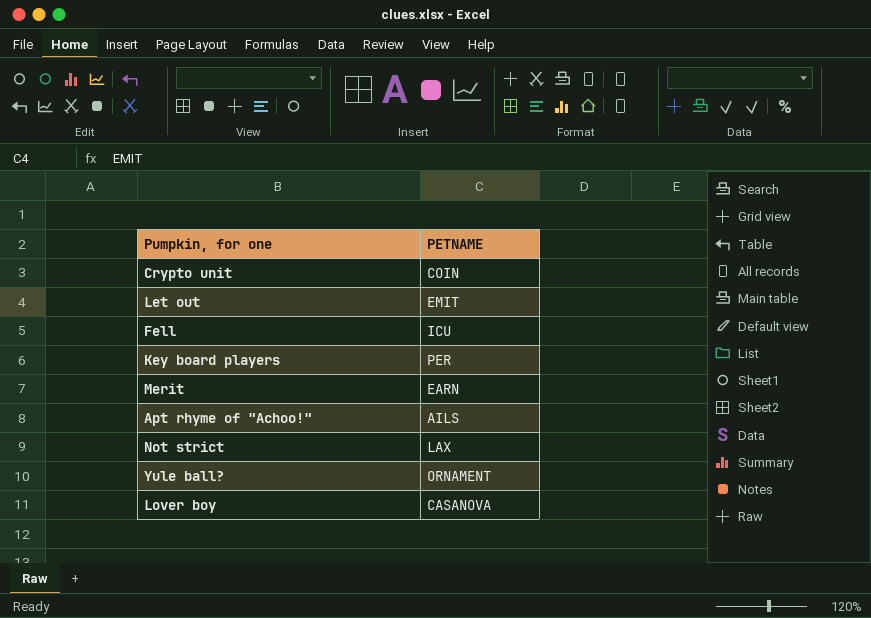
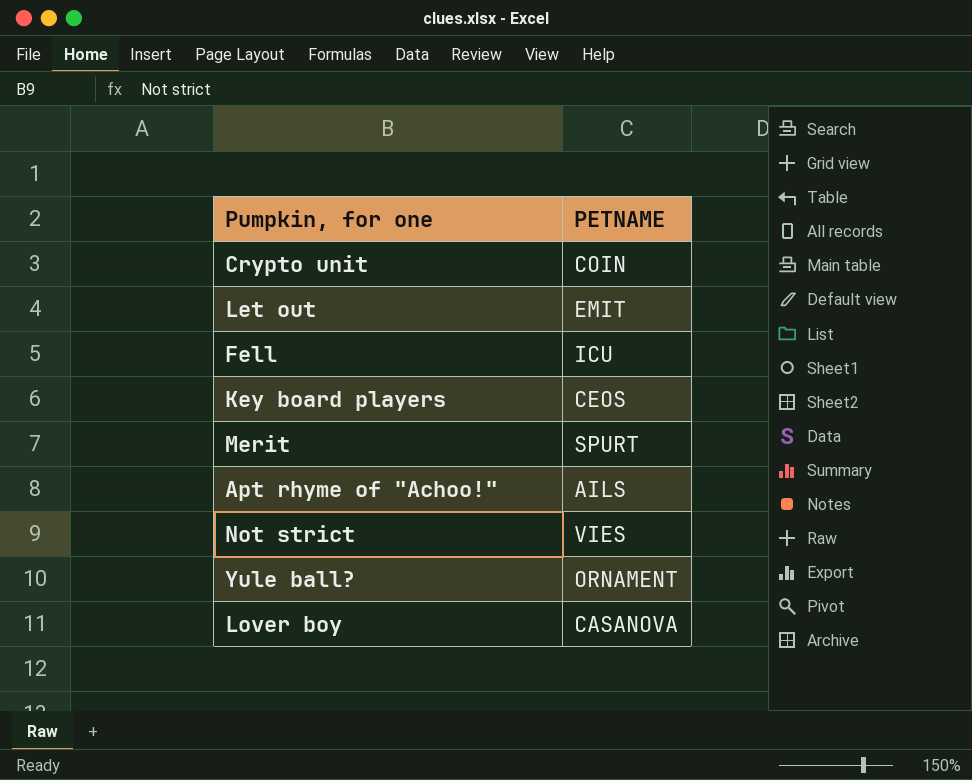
Key board players | PETNAME: PER -> CEOS
Merit | PETNAME: EARN -> SPURT
Not strict | PETNAME: LAX -> VIES

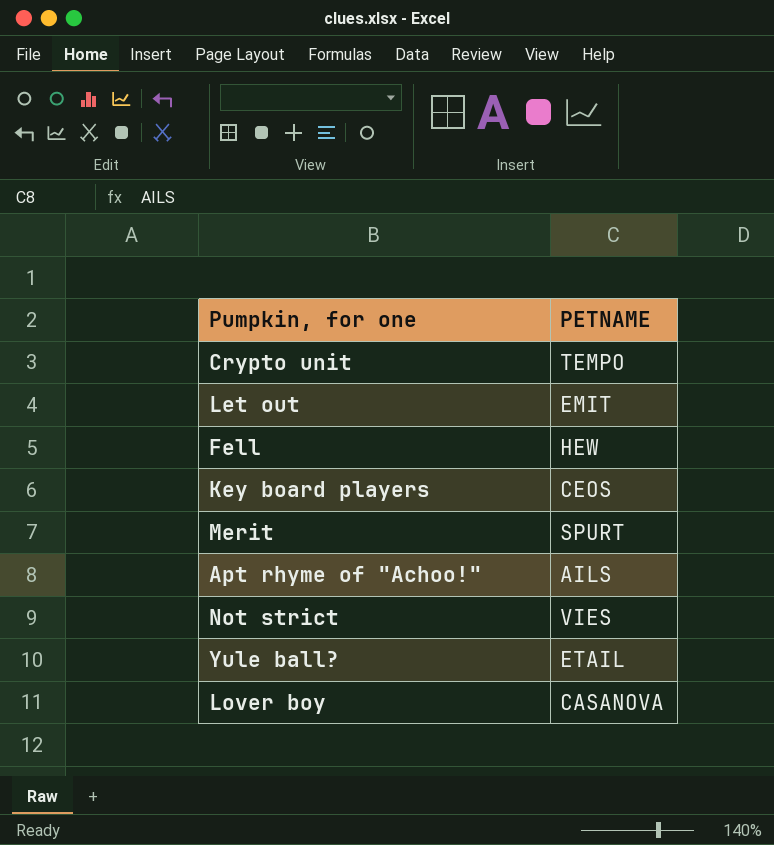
Crypto unit | PETNAME: COIN -> TEMPO
Fell | PETNAME: ICU -> HEW
Yule ball? | PETNAME: ORNAMENT -> ETAIL

